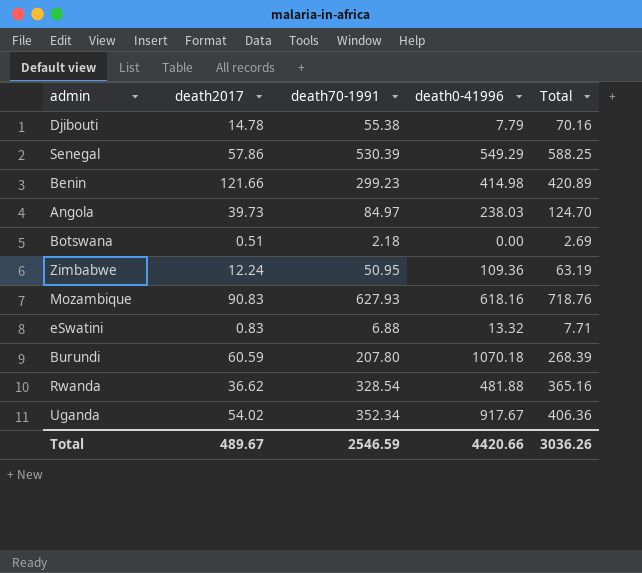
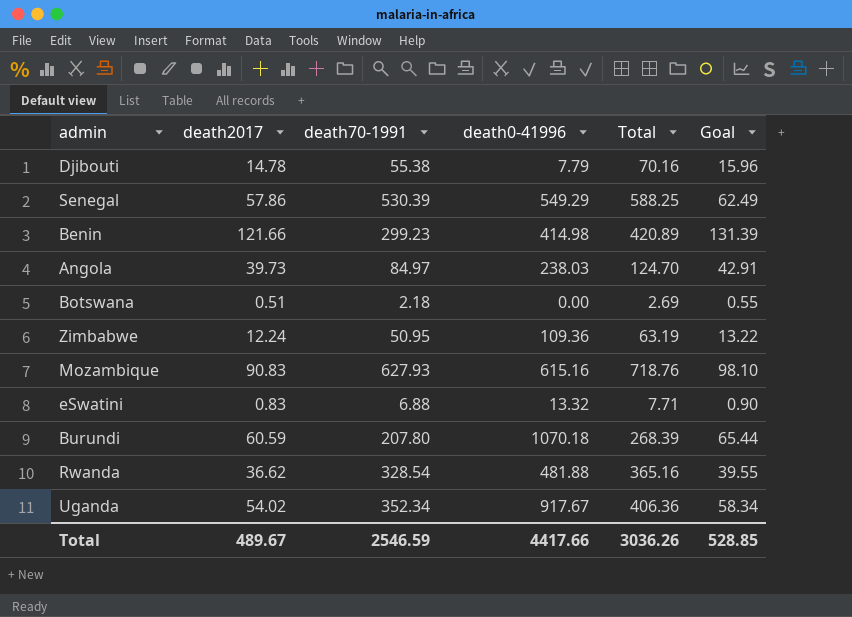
column Goal | formula: none -> [death2017] * 1.08
Mozambique | death0-41996: 618.16 -> 615.16
Total | death0-41996: 4420.66 -> 4417.66

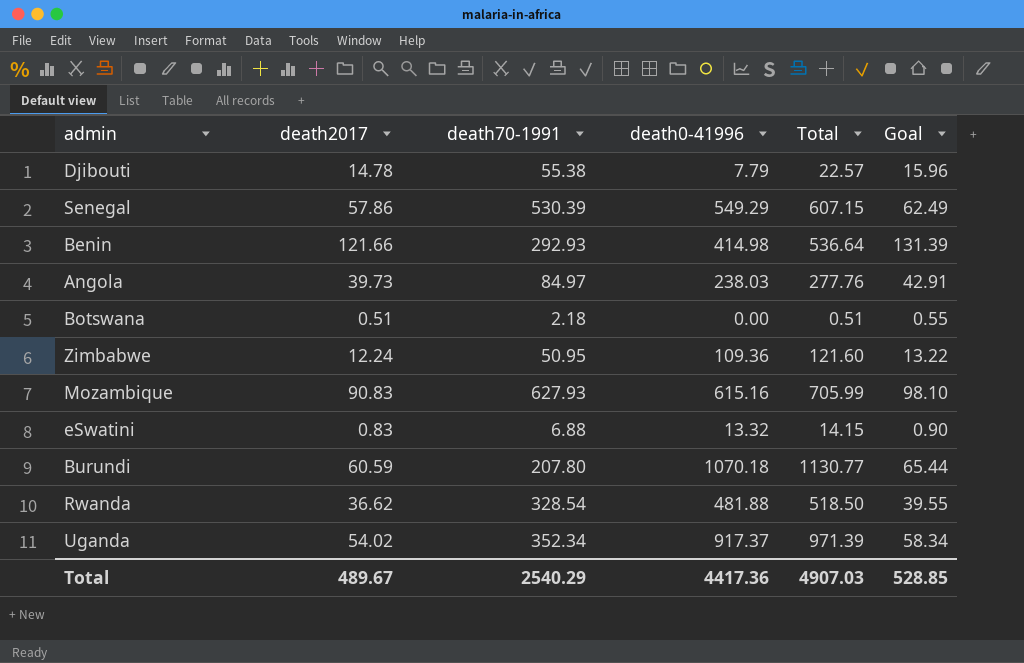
column Total | formula: [death2017] + [death70-1991] -> [death2017] + [death0-41996]
Benin | death70-1991: 299.23 -> 292.93
Uganda | death0-41996: 917.67 -> 917.37
Total | death70-1991: 2546.59 -> 2540.29
Total | death0-41996: 4417.66 -> 4417.36
Total | Total: 3036.26 -> 4907.03

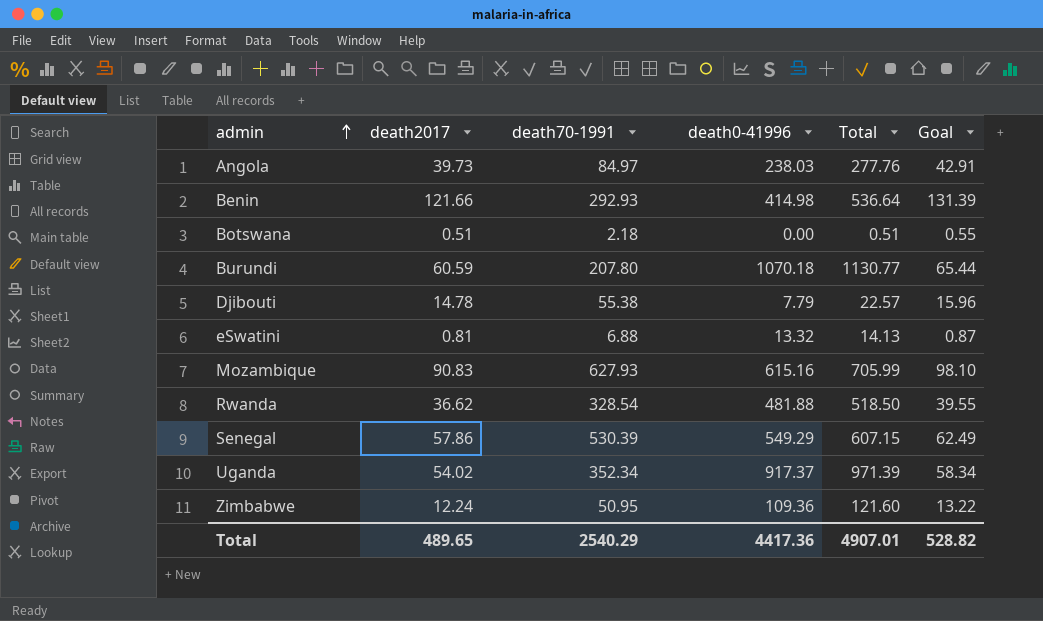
row order: none -> admin ascending
eSwatini | death2017: 0.83 -> 0.81
eSwatini | Total: 14.15 -> 14.13
eSwatini | Goal: 0.90 -> 0.87
Total | death2017: 489.67 -> 489.65
Total | Total: 4907.03 -> 4907.01
Total | Goal: 528.85 -> 528.82

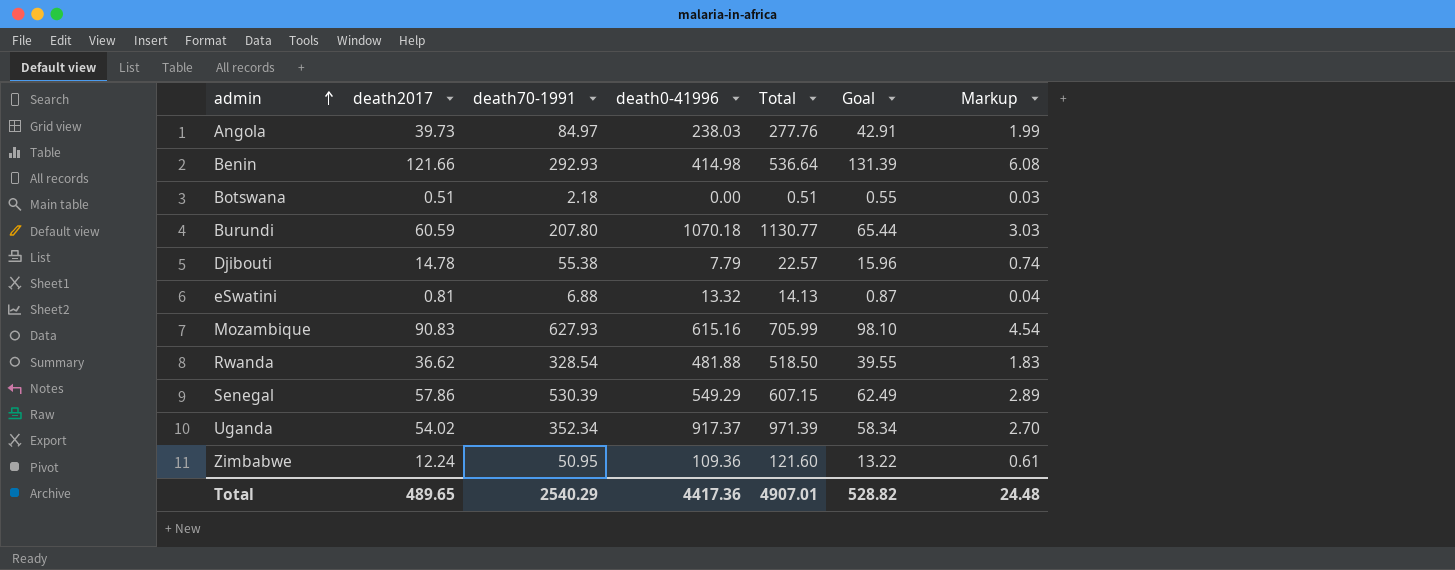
column Markup | formula: none -> [death2017] * 0.05

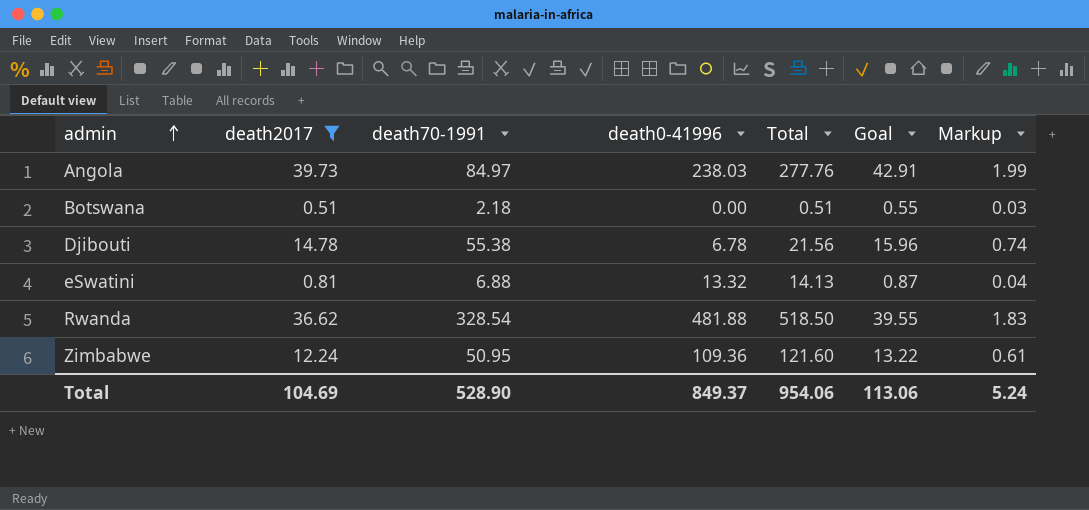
filter: none -> death2017 <= 39.73
Djibouti | death0-41996: 7.79 -> 6.78
Djibouti | Total: 22.57 -> 21.56
Total | death2017: 489.65 -> 104.69
Total | death70-1991: 2540.29 -> 528.90
Total | death0-41996: 4417.36 -> 849.37
Total | Total: 4907.01 -> 954.06
Total | Goal: 528.82 -> 113.06
Total | Markup: 24.48 -> 5.24

